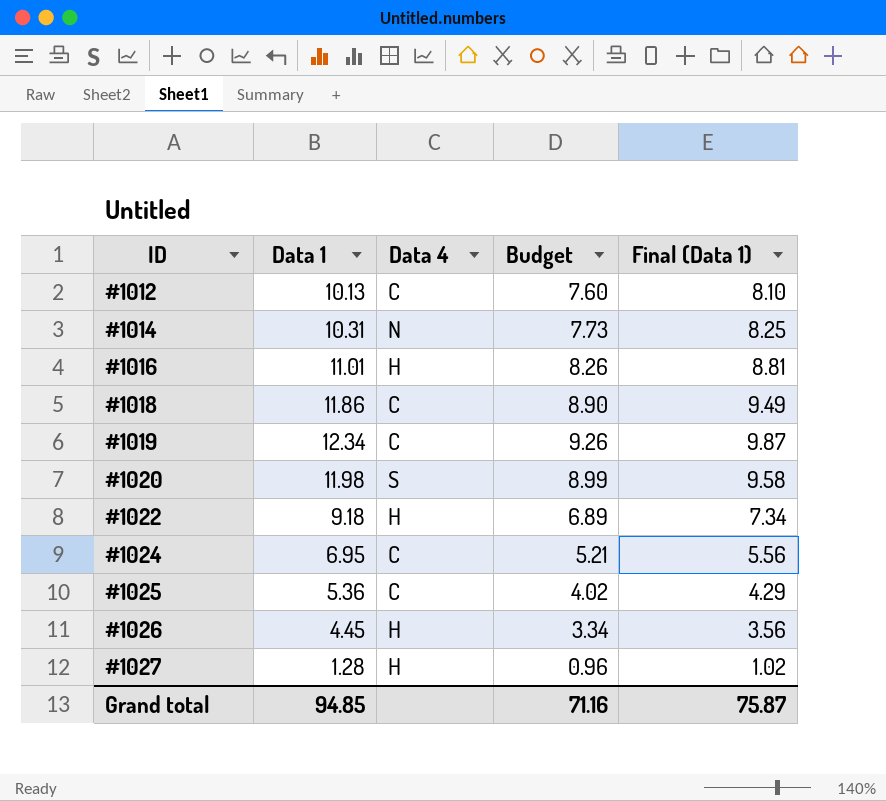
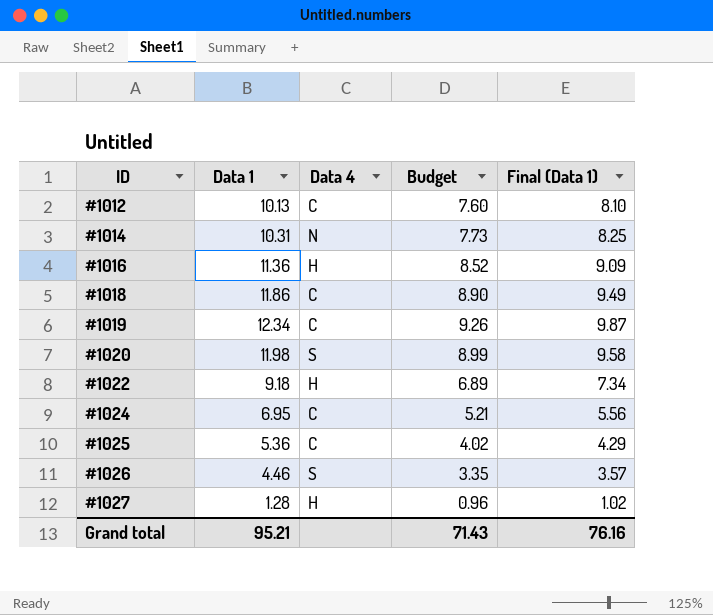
#1016 | Data 1: 11.01 -> 11.36
#1016 | Budget: 8.26 -> 8.52
#1016 | Final (Data 1): 8.81 -> 9.09
#1026 | Data 1: 4.45 -> 4.46
#1026 | Data 4: H -> S
#1026 | Budget: 3.34 -> 3.35
#1026 | Final (Data 1): 3.56 -> 3.57
Grand total | Data 1: 94.85 -> 95.21
Grand total | Budget: 71.16 -> 71.43
Grand total | Final (Data 1): 75.87 -> 76.16

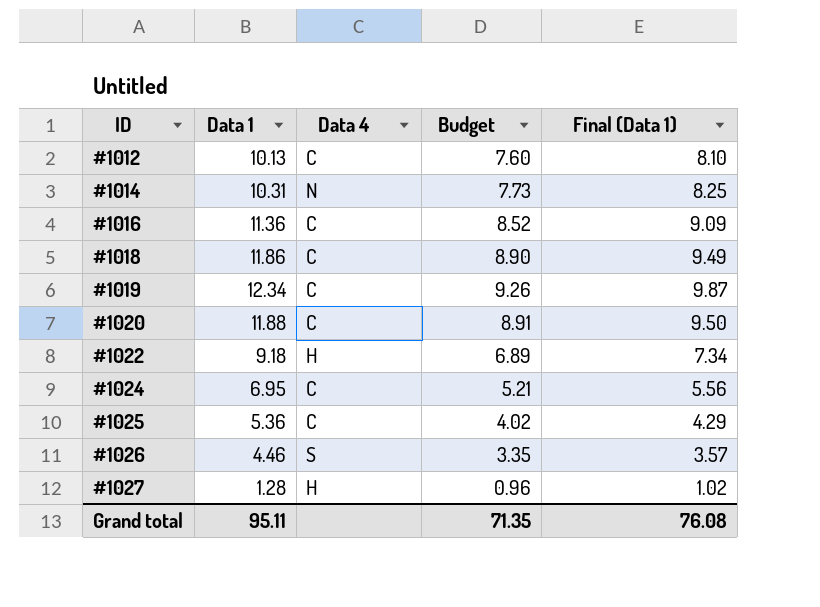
#1016 | Data 4: H -> C
#1020 | Data 1: 11.98 -> 11.88
#1020 | Data 4: S -> C
#1020 | Budget: 8.99 -> 8.91
#1020 | Final (Data 1): 9.58 -> 9.50
Grand total | Data 1: 95.21 -> 95.11
Grand total | Budget: 71.43 -> 71.35
Grand total | Final (Data 1): 76.16 -> 76.08

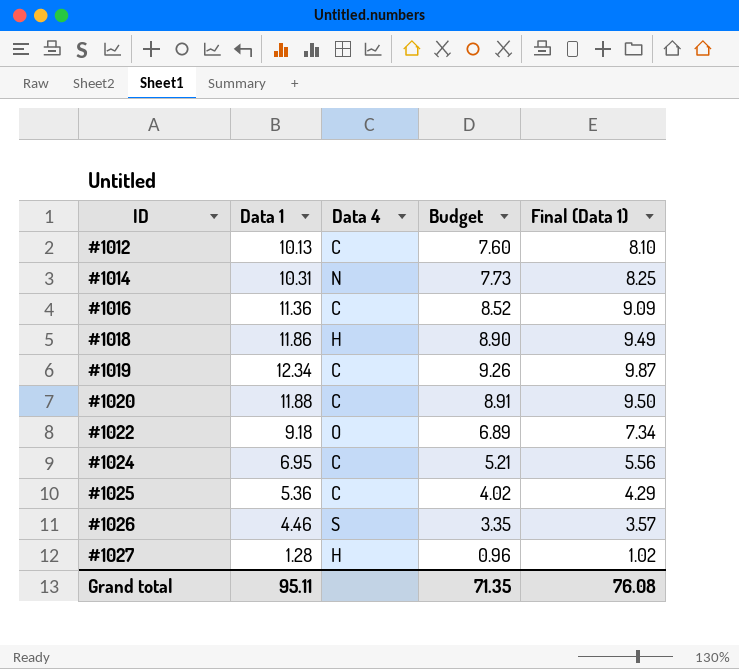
#1018 | Data 4: C -> H
#1022 | Data 4: H -> O

